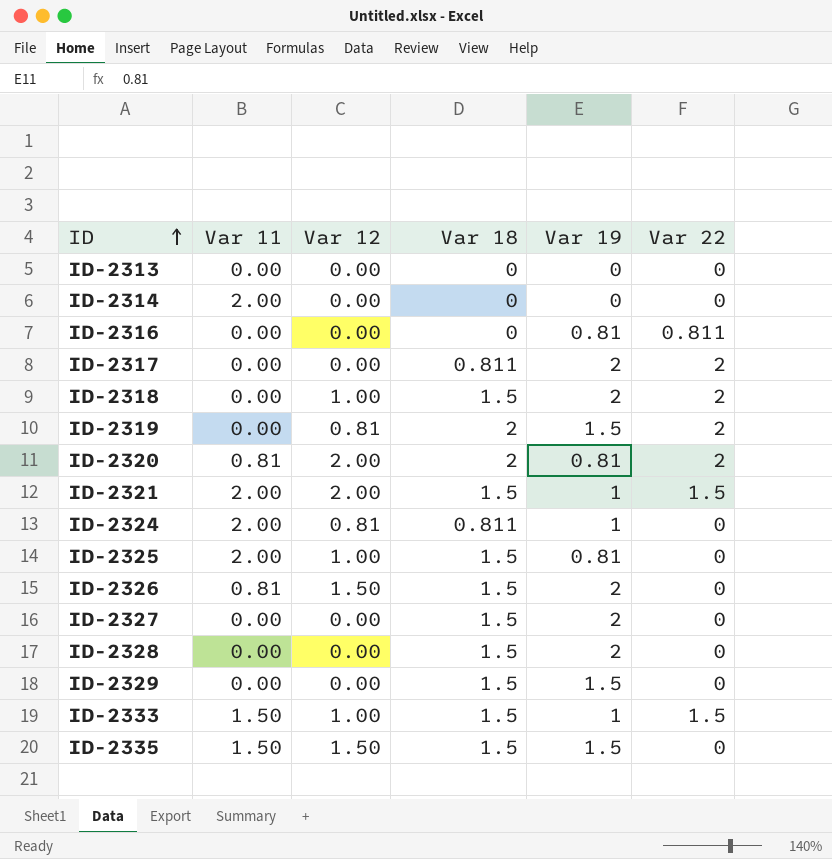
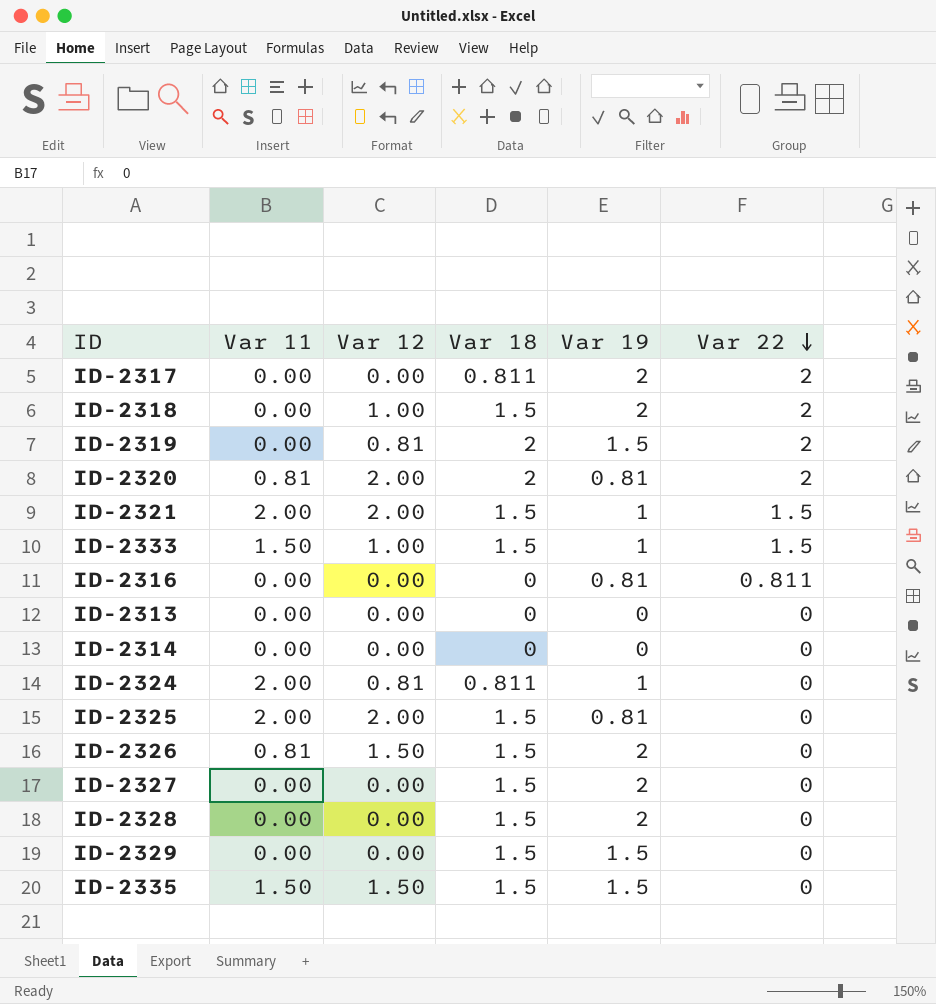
row order: ID ascending -> Var 22 descending
ID-2314 | Var 11: 2.00 -> 0.00
ID-2325 | Var 12: 1.00 -> 2.00

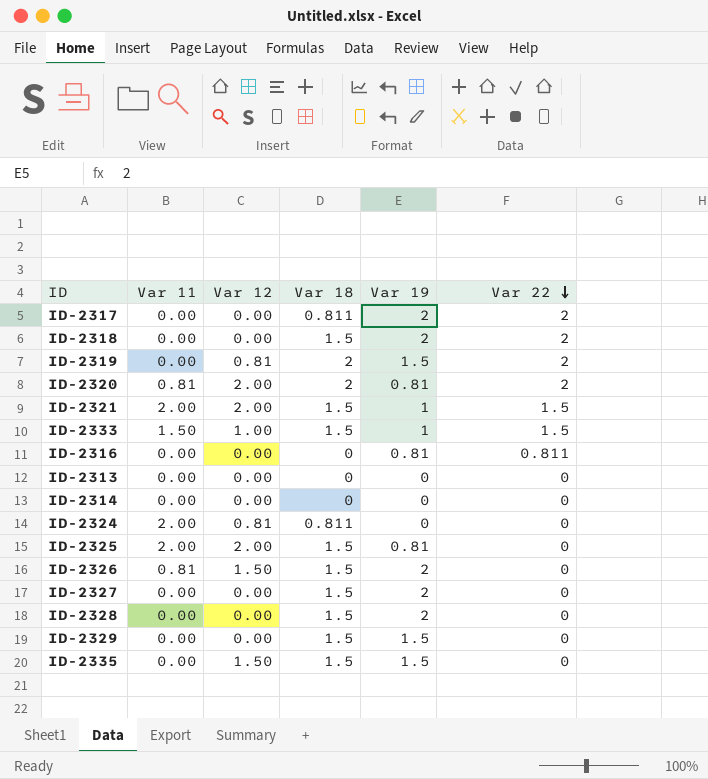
ID-2318 | Var 12: 1.00 -> 0.00
ID-2324 | Var 19: 1 -> 0
ID-2335 | Var 11: 1.50 -> 0.00

